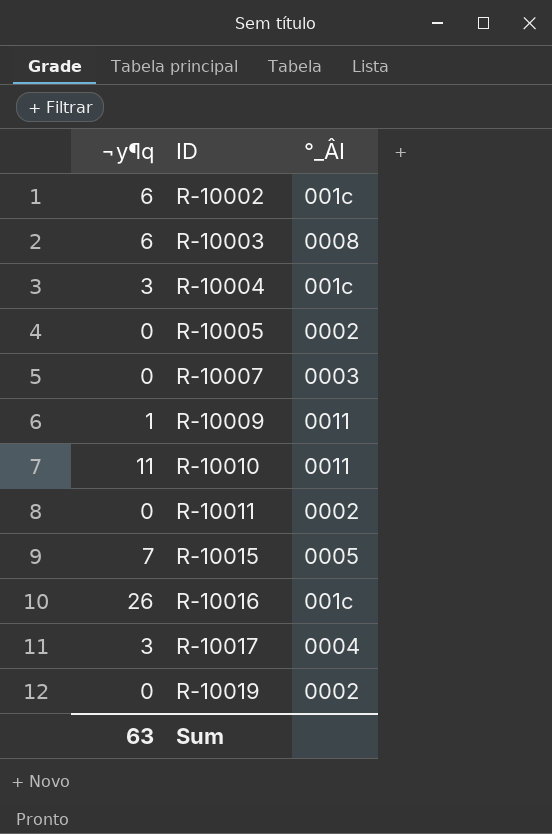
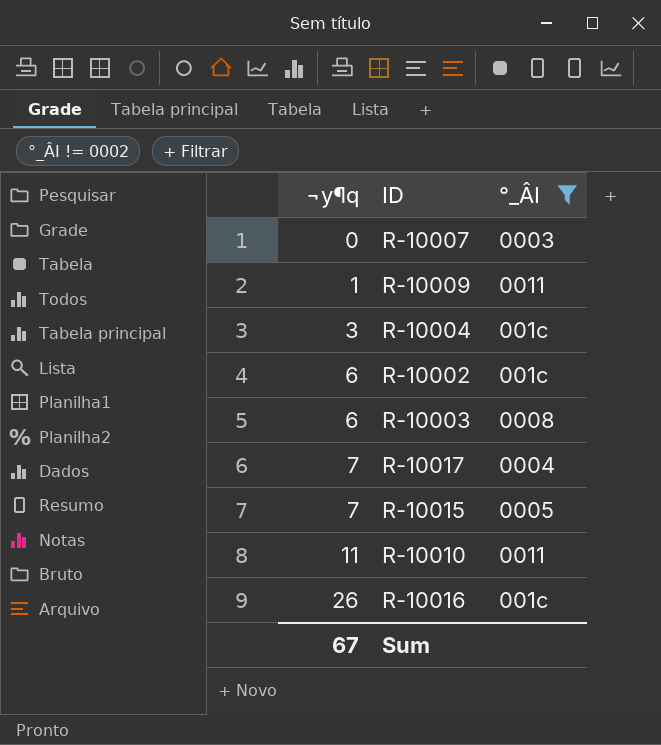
filter: none -> °_ÂI != 0002
row order: ID ascending -> ¬y¶q ascending
R-10017 | ¬y¶q: 3 -> 7
Sum | ¬y¶q: 63 -> 67

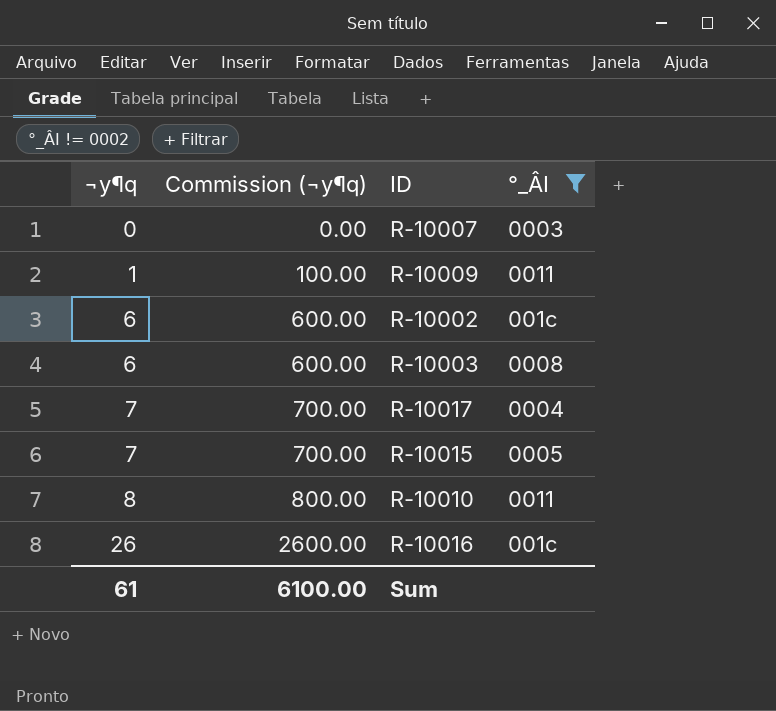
column Commission (¬y¶q) | formula: none -> [¬y¶q] * 100
row R-10004: 3 | 001c -> none
R-10010 | ¬y¶q: 11 -> 8
Sum | ¬y¶q: 67 -> 61

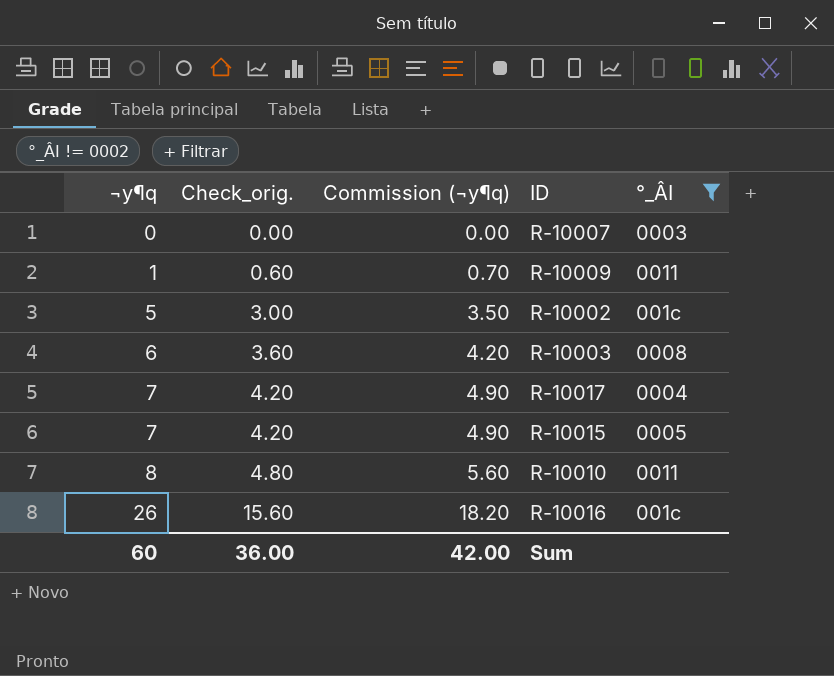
column Check_orig. | formula: none -> [¬y¶q] * 0.6
column Commission (¬y¶q) | formula: [¬y¶q] * 100 -> [¬y¶q] * 0.7
R-10002 | ¬y¶q: 6 -> 5
Sum | ¬y¶q: 61 -> 60
Sum | Commission (¬y¶q): 6100.00 -> 42.00

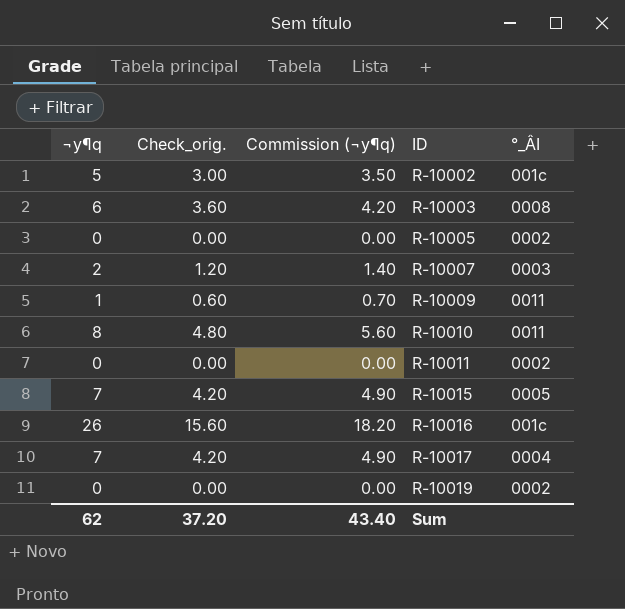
filter: °_ÂI != 0002 -> none
row order: ¬y¶q ascending -> ID ascending
R-10007 | ¬y¶q: 0 -> 2
R-10007 | Check_orig.: 0.00 -> 1.20
R-10007 | Commission (¬y¶q): 0.00 -> 1.40
Sum | ¬y¶q: 60 -> 62
Sum | Check_orig.: 36.00 -> 37.20
Sum | Commission (¬y¶q): 42.00 -> 43.40

